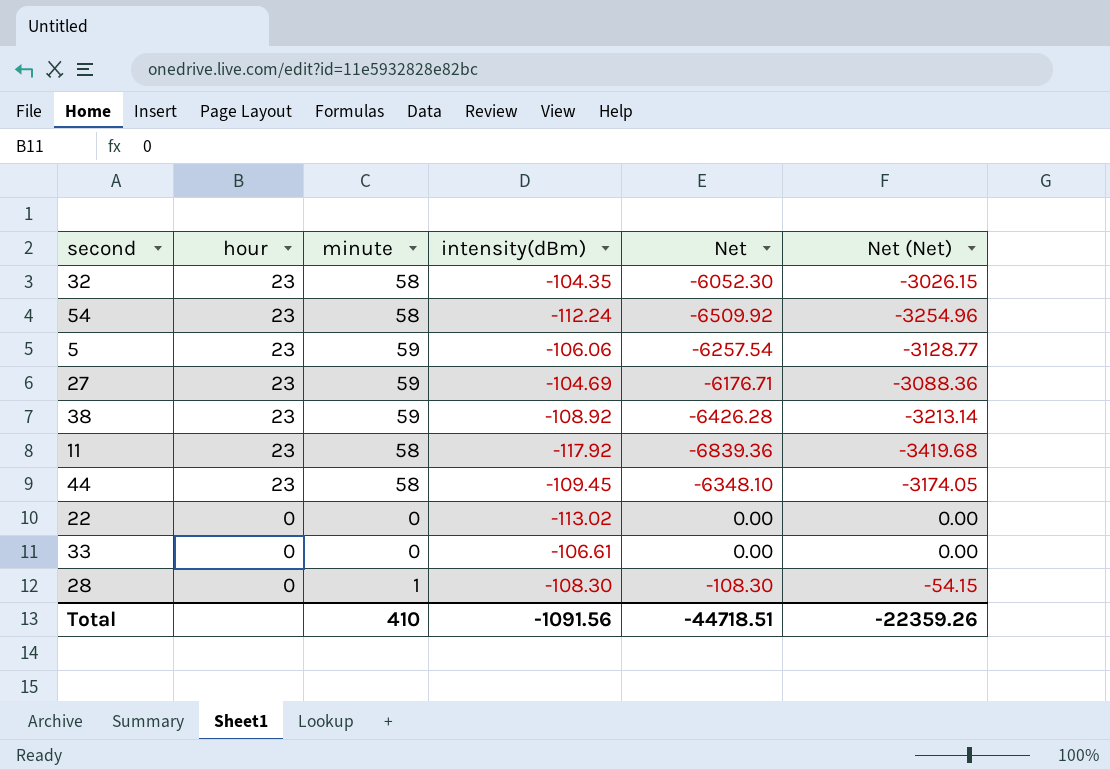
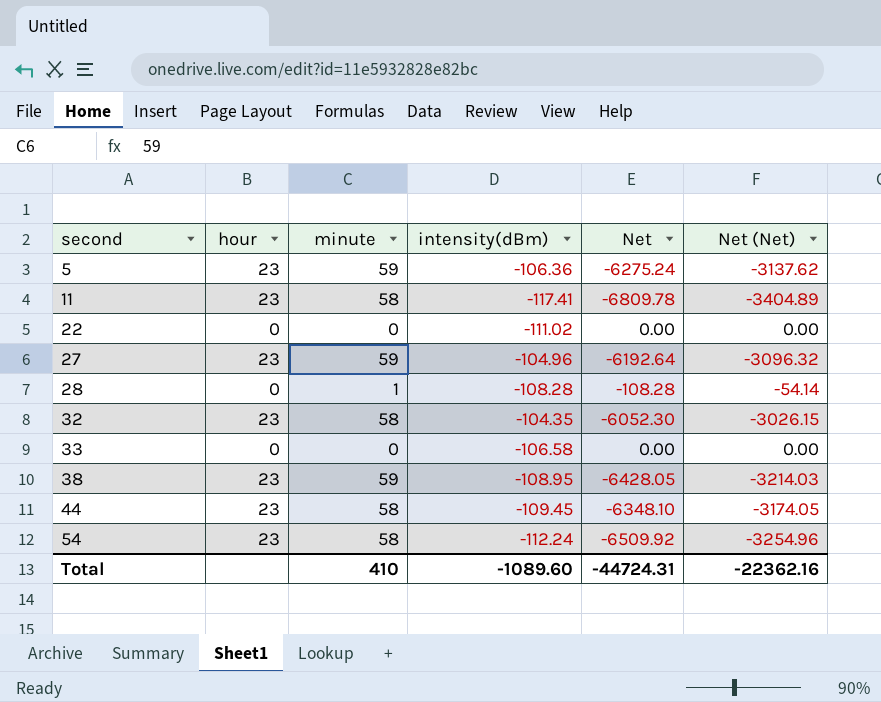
row order: hour descending -> second ascending
5 | intensity(dBm): -106.06 -> -106.36
5 | Net: -6257.54 -> -6275.24
5 | Net (Net): -3128.77 -> -3137.62
11 | intensity(dBm): -117.92 -> -117.41
11 | Net: -6839.36 -> -6809.78
11 | Net (Net): -3419.68 -> -3404.89
22 | intensity(dBm): -113.02 -> -111.02
27 | intensity(dBm): -104.69 -> -104.96
27 | Net: -6176.71 -> -6192.64
27 | Net (Net): -3088.36 -> -3096.32
28 | intensity(dBm): -108.30 -> -108.28
28 | Net: -108.30 -> -108.28
28 | Net (Net): -54.15 -> -54.14
33 | intensity(dBm): -106.61 -> -106.58
38 | intensity(dBm): -108.92 -> -108.95
38 | Net: -6426.28 -> -6428.05
38 | Net (Net): -3213.14 -> -3214.03
Total | intensity(dBm): -1091.56 -> -1089.60
Total | Net: -44718.51 -> -44724.31
Total | Net (Net): -22359.26 -> -22362.16

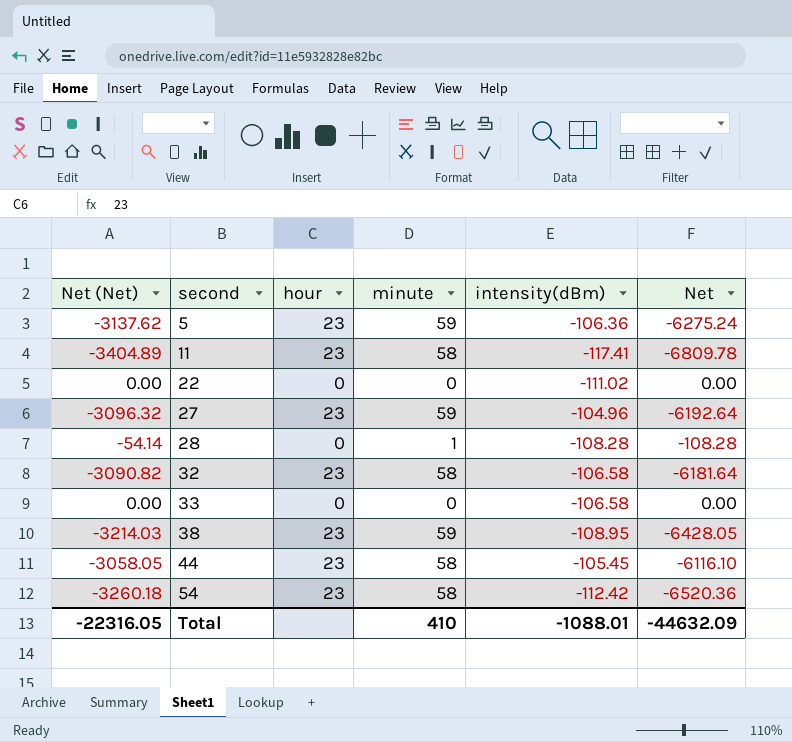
column Net (Net) | position: 6 -> 1
32 | Net (Net): -3026.15 -> -3090.82
32 | intensity(dBm): -104.35 -> -106.58
32 | Net: -6052.30 -> -6181.64
44 | Net (Net): -3174.05 -> -3058.05
44 | intensity(dBm): -109.45 -> -105.45
44 | Net: -6348.10 -> -6116.10
54 | Net (Net): -3254.96 -> -3260.18
54 | intensity(dBm): -112.24 -> -112.42
54 | Net: -6509.92 -> -6520.36
Total | Net (Net): -22362.16 -> -22316.05
Total | intensity(dBm): -1089.60 -> -1088.01
Total | Net: -44724.31 -> -44632.09

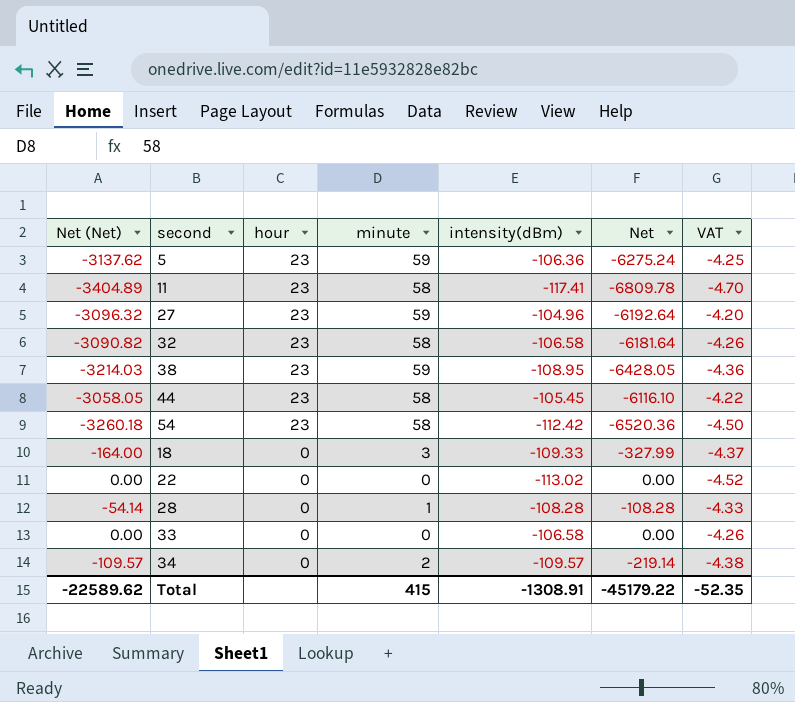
row order: second ascending -> hour descending
column VAT | formula: none -> [intensity(dBm)] * 0.04
row 18: none -> -164.00 | 0 | 3 | -109.33 | -327.99 | -4.37
22 | intensity(dBm): -111.02 -> -113.02
row 34: none -> -109.57 | 0 | 2 | -109.57 | -219.14 | -4.38
Total | Net (Net): -22316.05 -> -22589.62
Total | minute: 410 -> 415
Total | intensity(dBm): -1088.01 -> -1308.91
Total | Net: -44632.09 -> -45179.22

